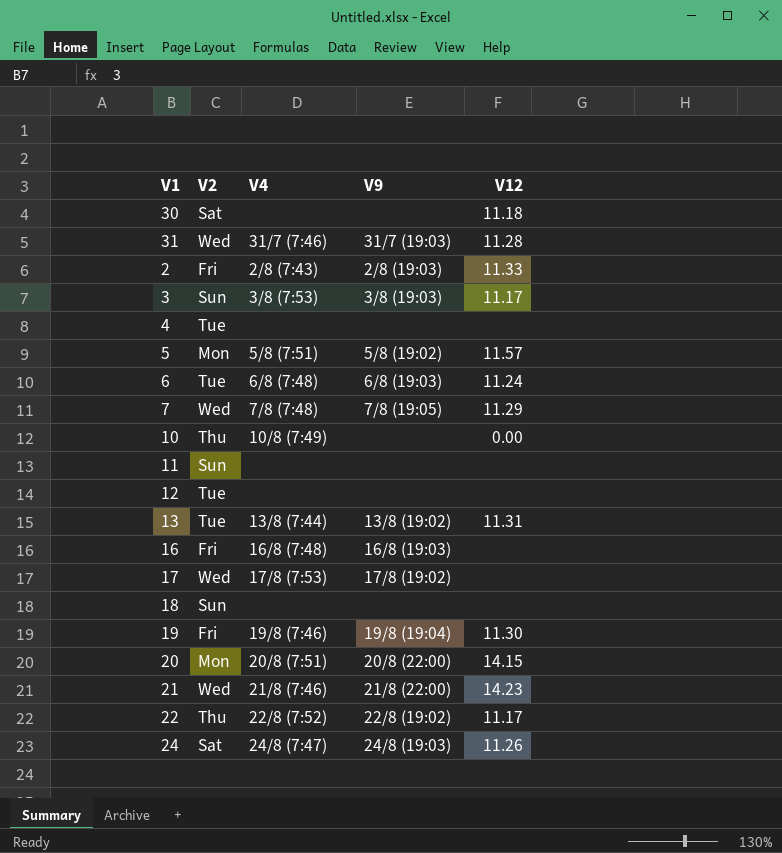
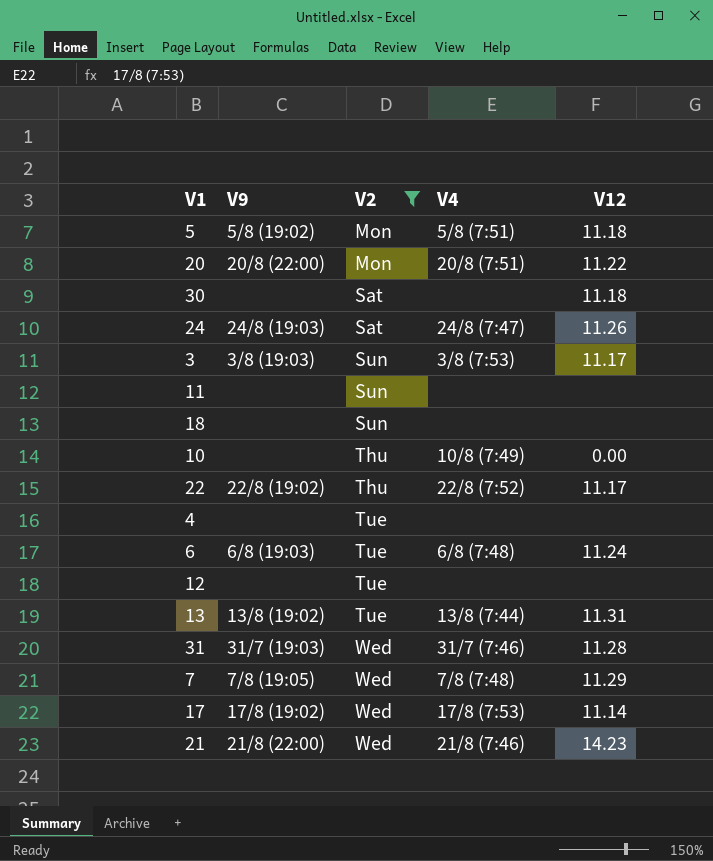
filter: none -> V2 != Fri
row order: none -> V2 ascending
column V9 | position: 4 -> 2
5 | V12: 11.57 -> 11.18
20 | V12: 14.15 -> 11.22
17 | V12: none -> 11.14

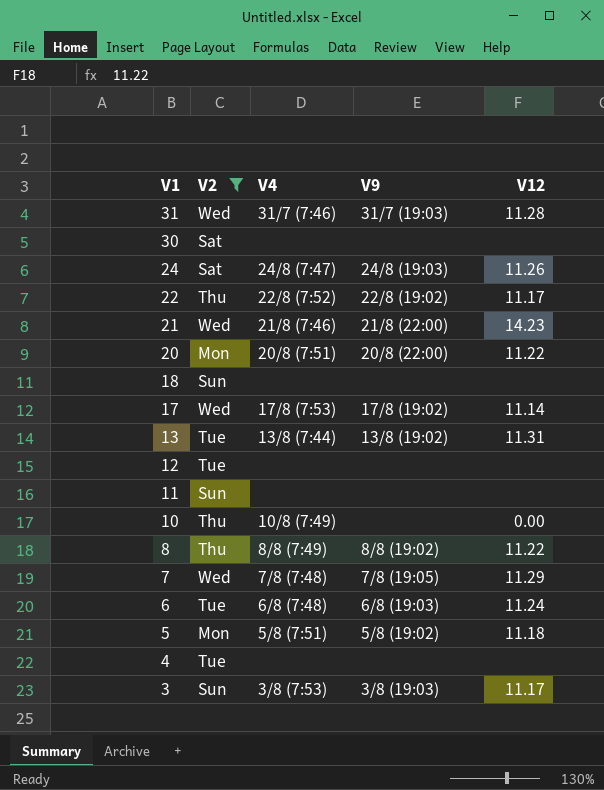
row order: V2 ascending -> V1 descending
column V9 | position: 2 -> 4
30 | V12: 11.18 -> none
row 8: none -> Thu | 8/8 (7:49) | 8/8 (19:02) | 11.22

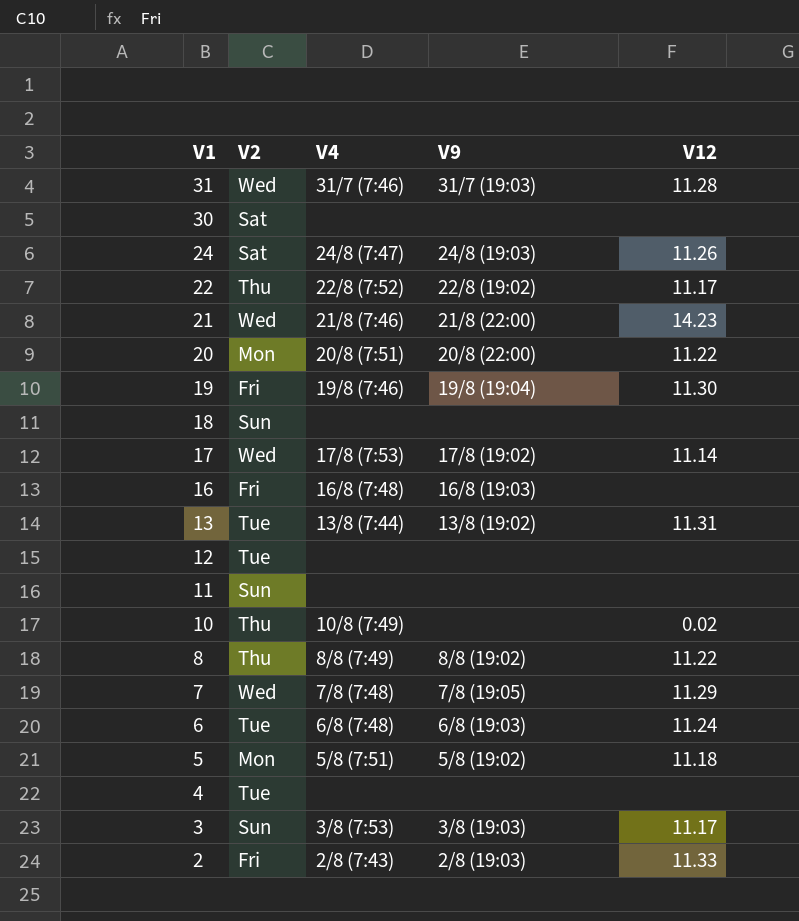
filter: V2 != Fri -> none
10 | V12: 0.00 -> 0.02

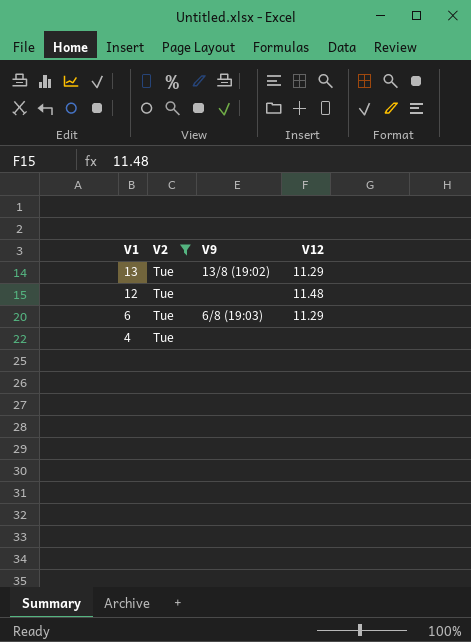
filter: none -> V2 = Tue
column V4 | position: 3 -> none
13 | V12: 11.31 -> 11.29
12 | V12: none -> 11.48
6 | V12: 11.24 -> 11.29

